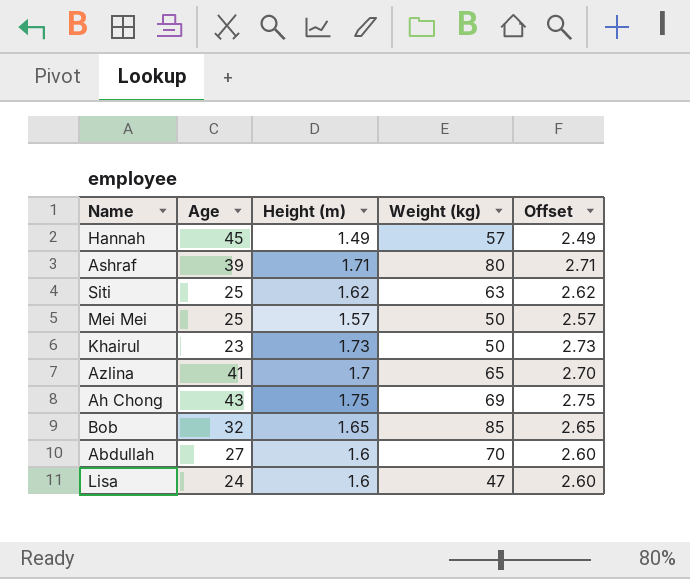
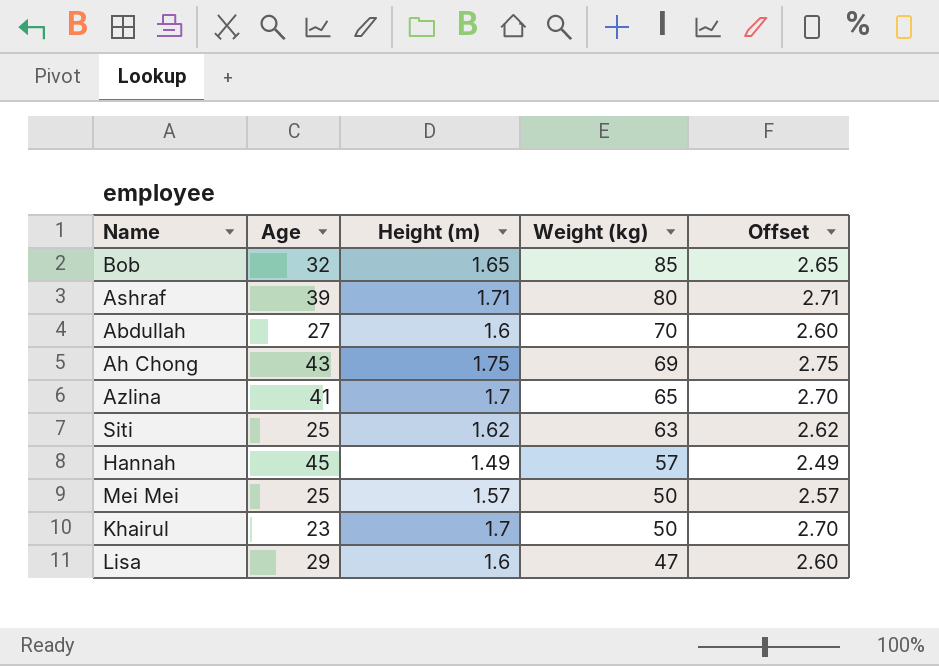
row order: none -> Weight (kg) descending
Khairul | Height (m): 1.73 -> 1.7
Khairul | Offset: 2.73 -> 2.70
Lisa | Age: 24 -> 29

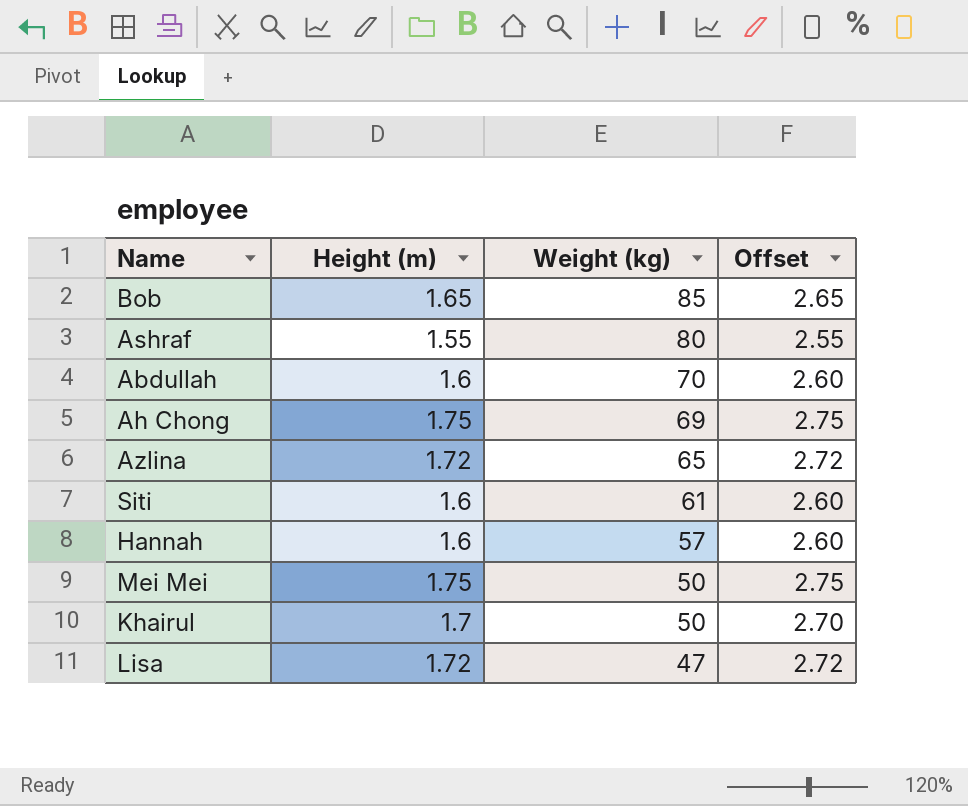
column Age | position: 2 -> none
Ashraf | Height (m): 1.71 -> 1.55
Ashraf | Offset: 2.71 -> 2.55
Azlina | Height (m): 1.7 -> 1.72
Azlina | Offset: 2.70 -> 2.72
Siti | Height (m): 1.62 -> 1.6
Siti | Weight (kg): 63 -> 61
Siti | Offset: 2.62 -> 2.60
Hannah | Height (m): 1.49 -> 1.6
Hannah | Offset: 2.49 -> 2.60
Mei Mei | Height (m): 1.57 -> 1.75
Mei Mei | Offset: 2.57 -> 2.75
Lisa | Height (m): 1.6 -> 1.72
Lisa | Offset: 2.60 -> 2.72

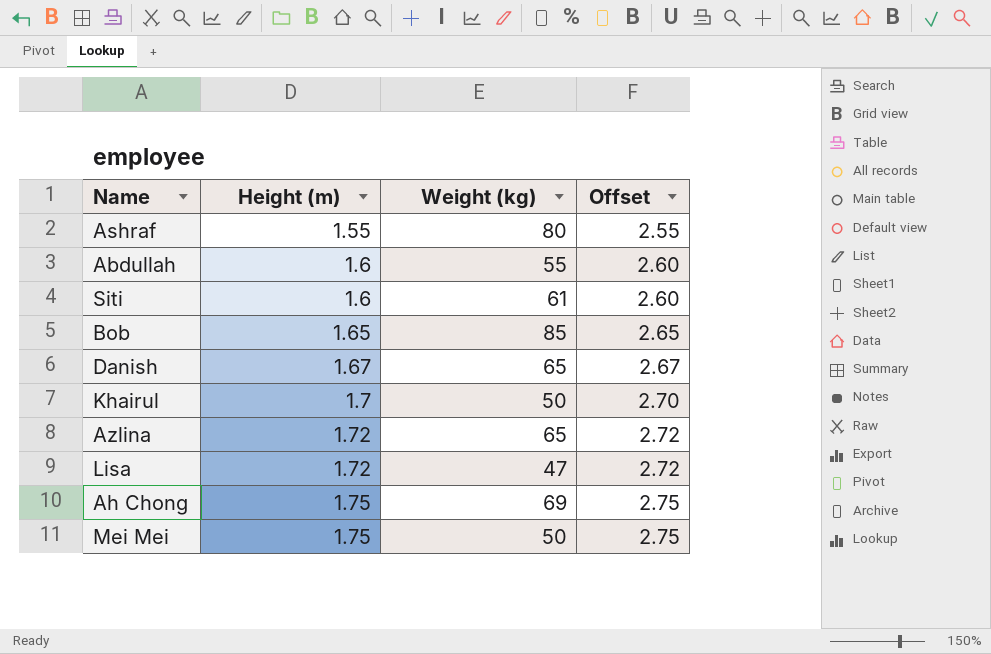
row order: Weight (kg) descending -> Height (m) ascending
row Hannah: 1.6 | 57 | 2.60 -> none
Abdullah | Weight (kg): 70 -> 55
row Danish: none -> 1.67 | 65 | 2.67

